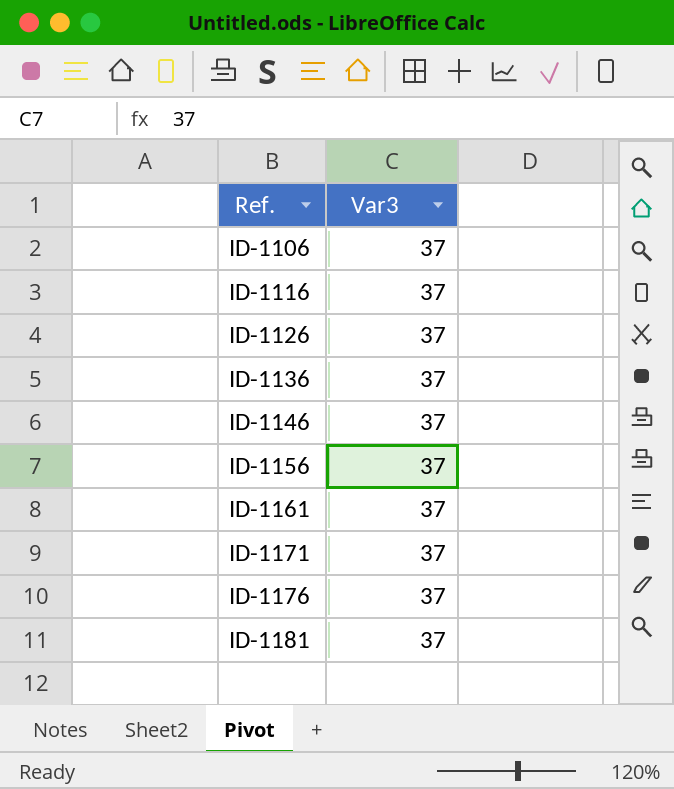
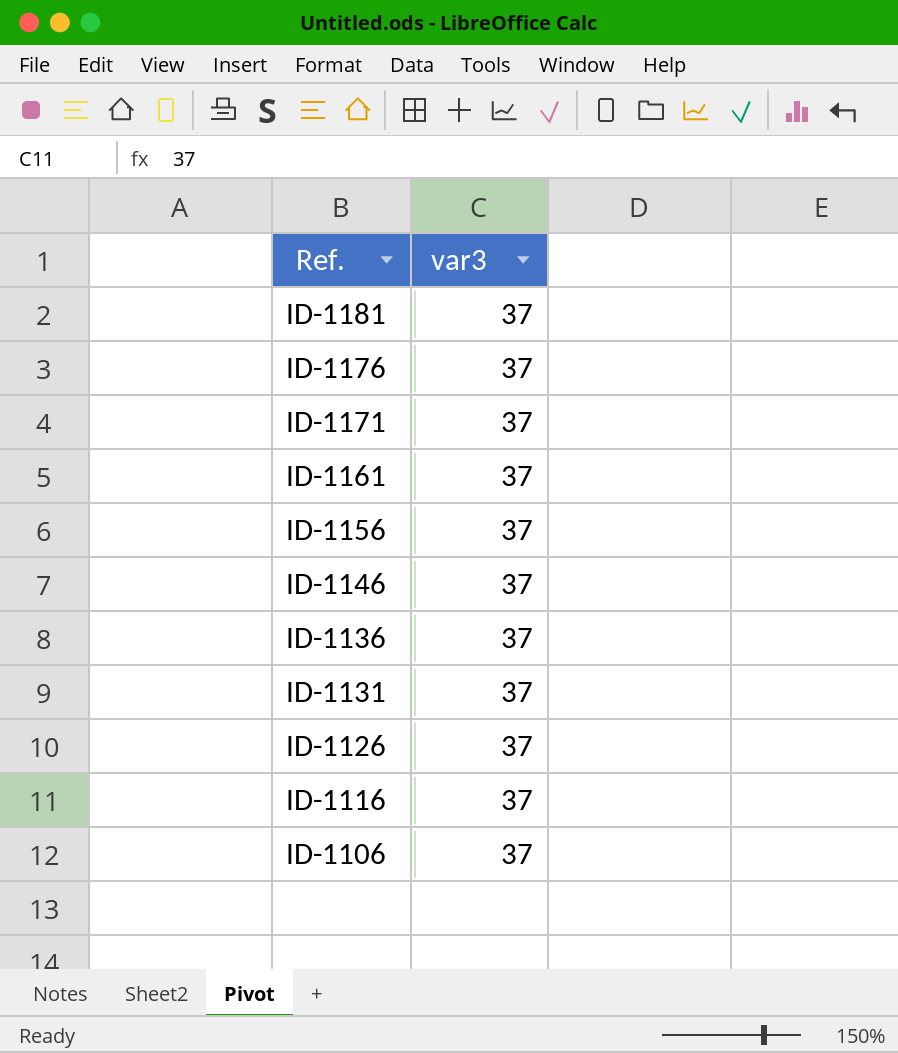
row order: Ref. ascending -> Ref. descending
column name: Var3 -> var3
row ID-1131: none -> 37

